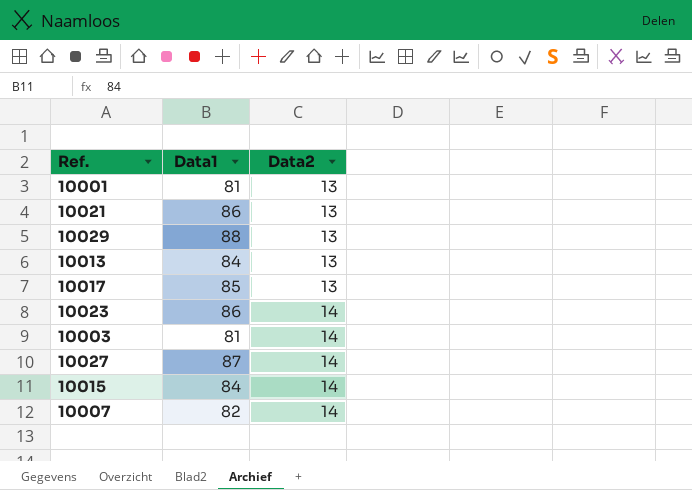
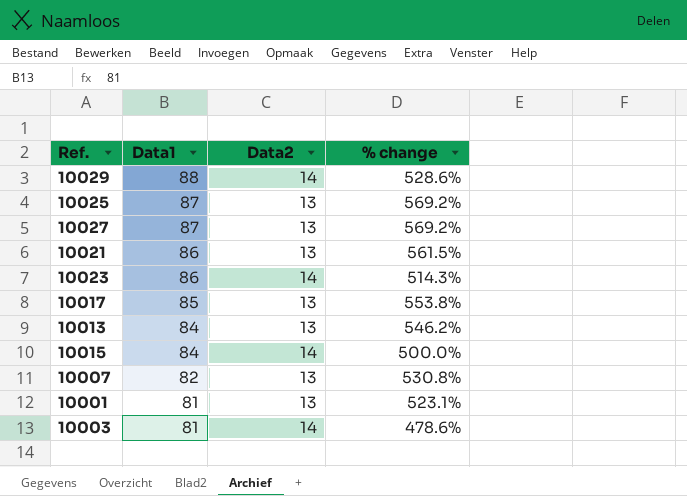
row order: Data2 ascending -> Data1 descending
column % change | formula: none -> ([Data1] - [Data2]) / [Data2]
10029 | Data2: 13 -> 14
row 10025: none -> 87 | 13 | 569.2%
10027 | Data2: 14 -> 13
10007 | Data2: 14 -> 13

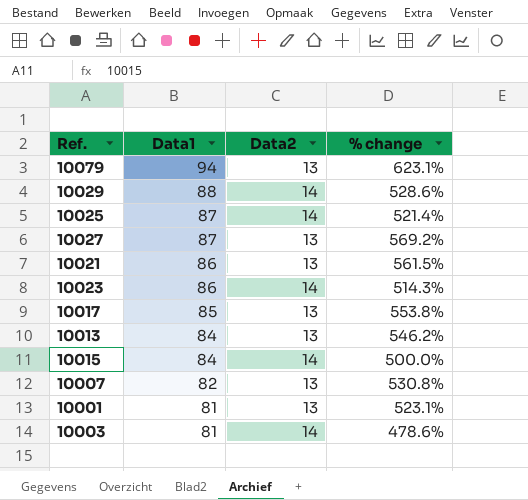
row 10079: none -> 94 | 13 | 623.1%
10025 | Data2: 13 -> 14
10025 | % change: 569.2% -> 521.4%

